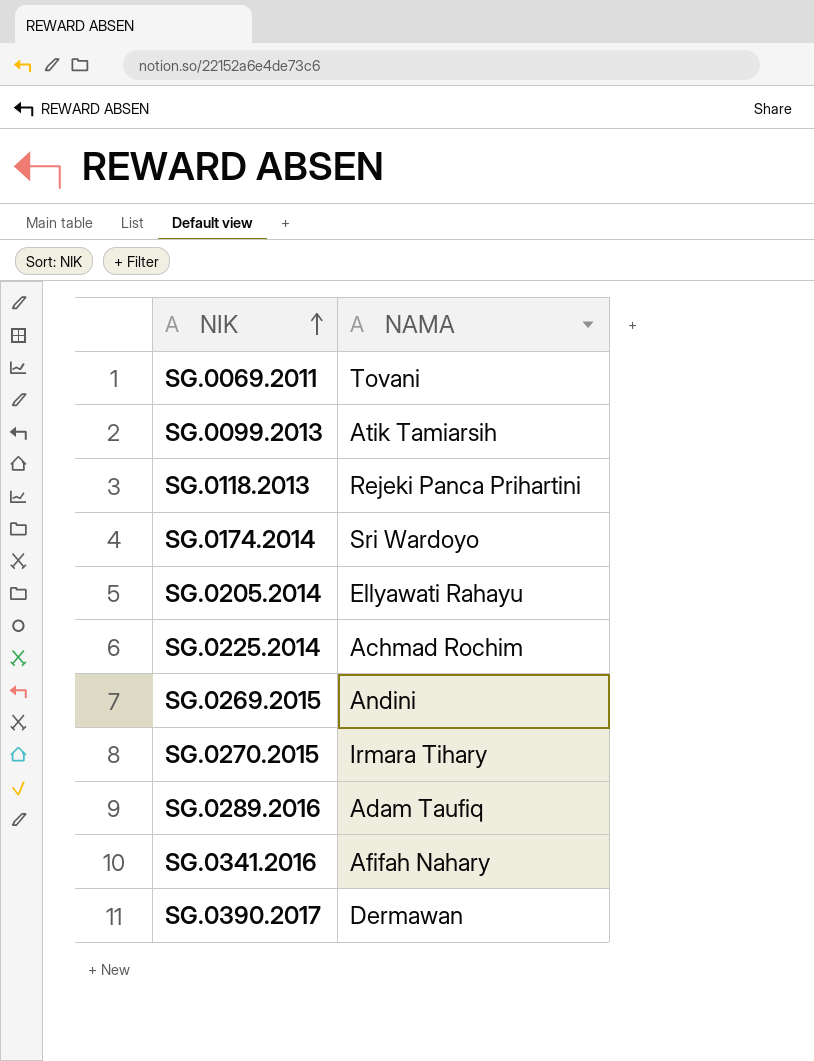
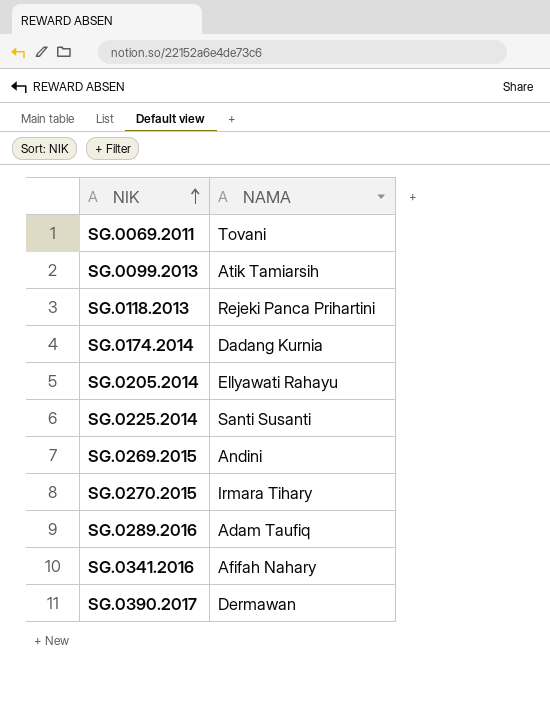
SG.0174.2014 | NAMA: Sri Wardoyo -> Dadang Kurnia
SG.0225.2014 | NAMA: Achmad Rochim -> Santi Susanti

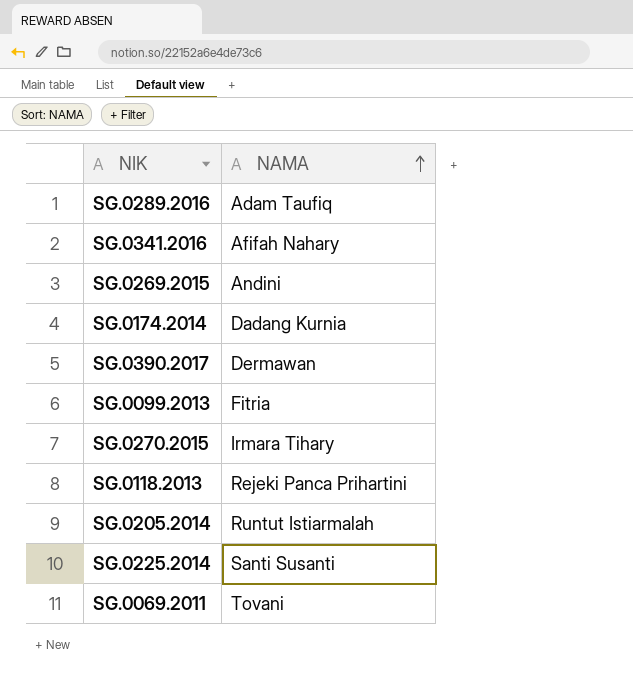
row order: NIK ascending -> NAMA ascending
SG.0099.2013 | NAMA: Atik Tamiarsih -> Fitria
SG.0205.2014 | NAMA: Ellyawati Rahayu -> Runtut Istiarmalah

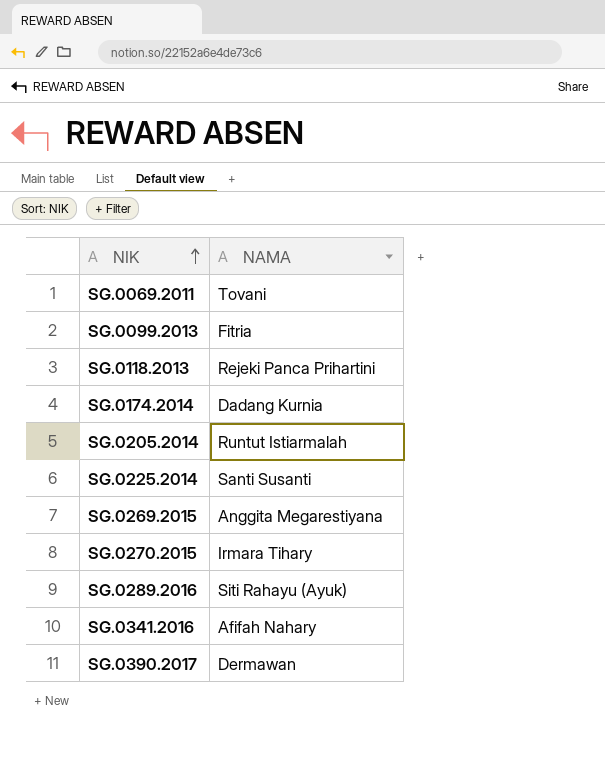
row order: NAMA ascending -> NIK ascending
SG.0269.2015 | NAMA: Andini -> Anggita Megarestiyana
SG.0289.2016 | NAMA: Adam Taufiq -> Siti Rahayu (Ayuk)

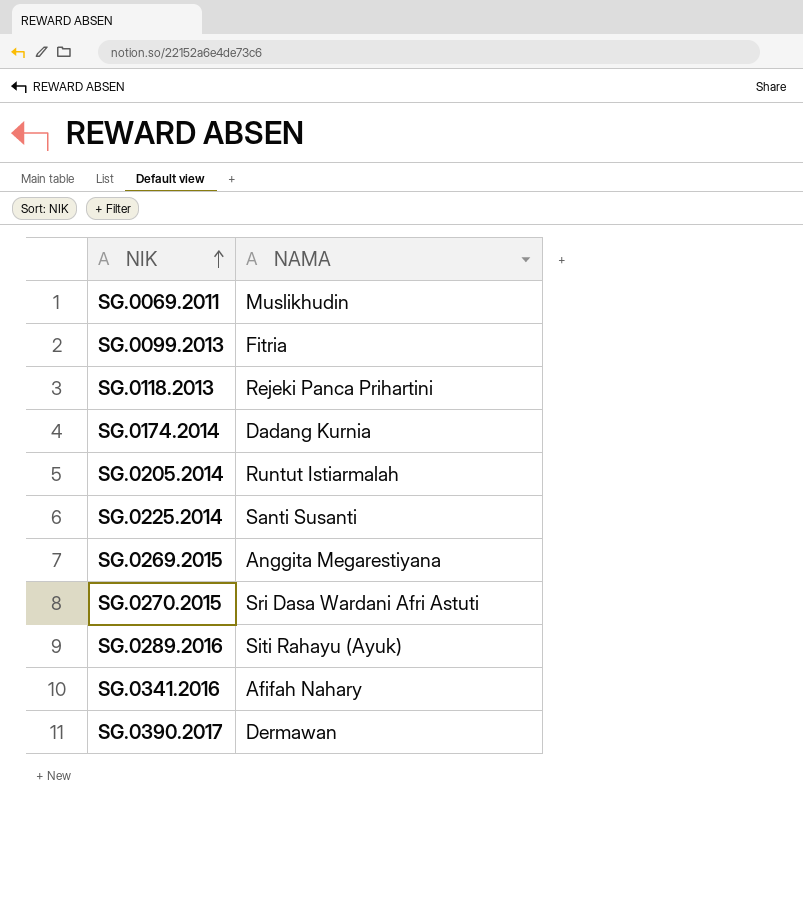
SG.0069.2011 | NAMA: Tovani -> Muslikhudin
SG.0270.2015 | NAMA: Irmara Tihary -> Sri Dasa Wardani Afri Astuti

